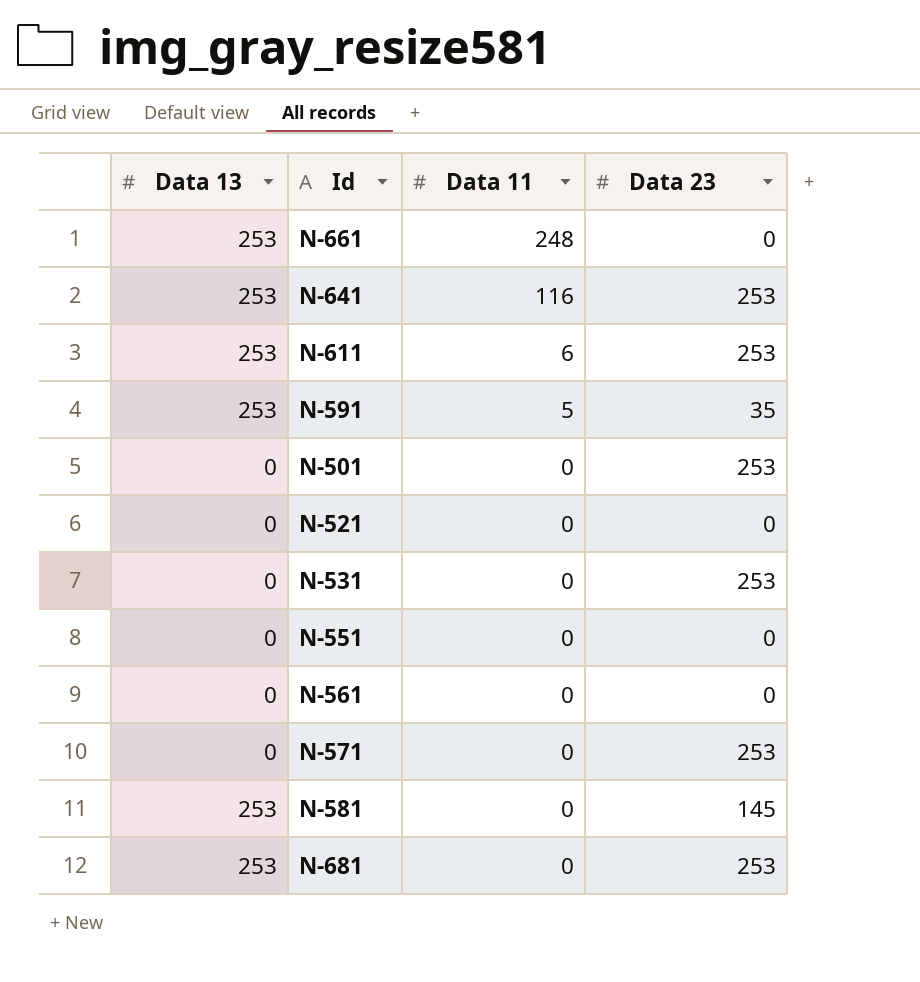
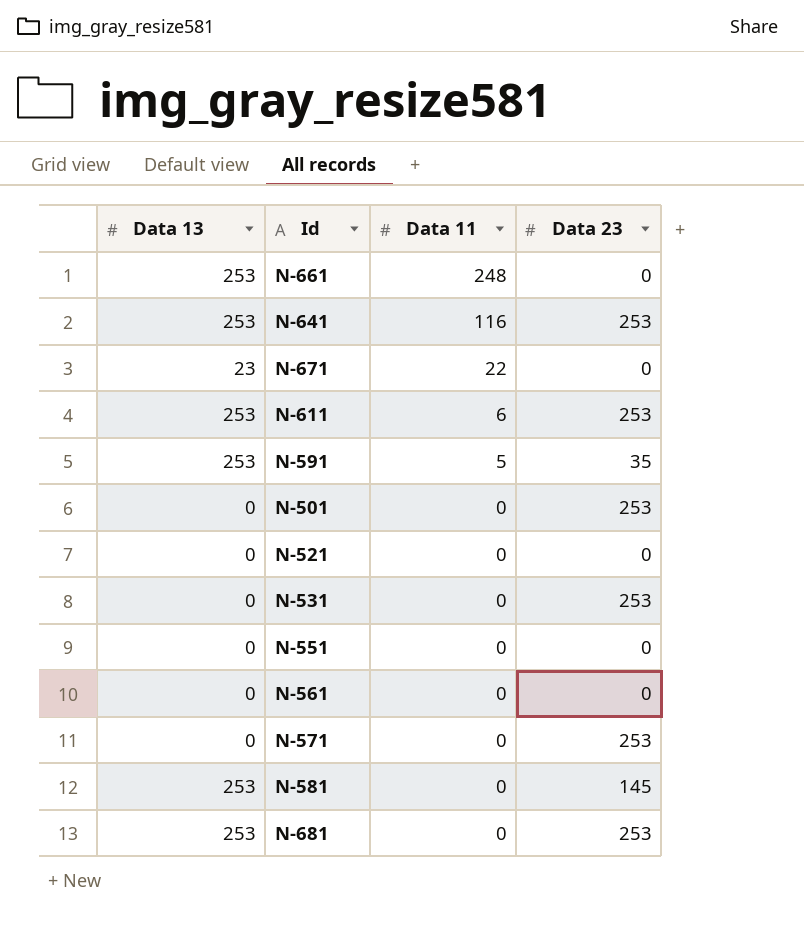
row N-671: none -> 23 | 22 | 0

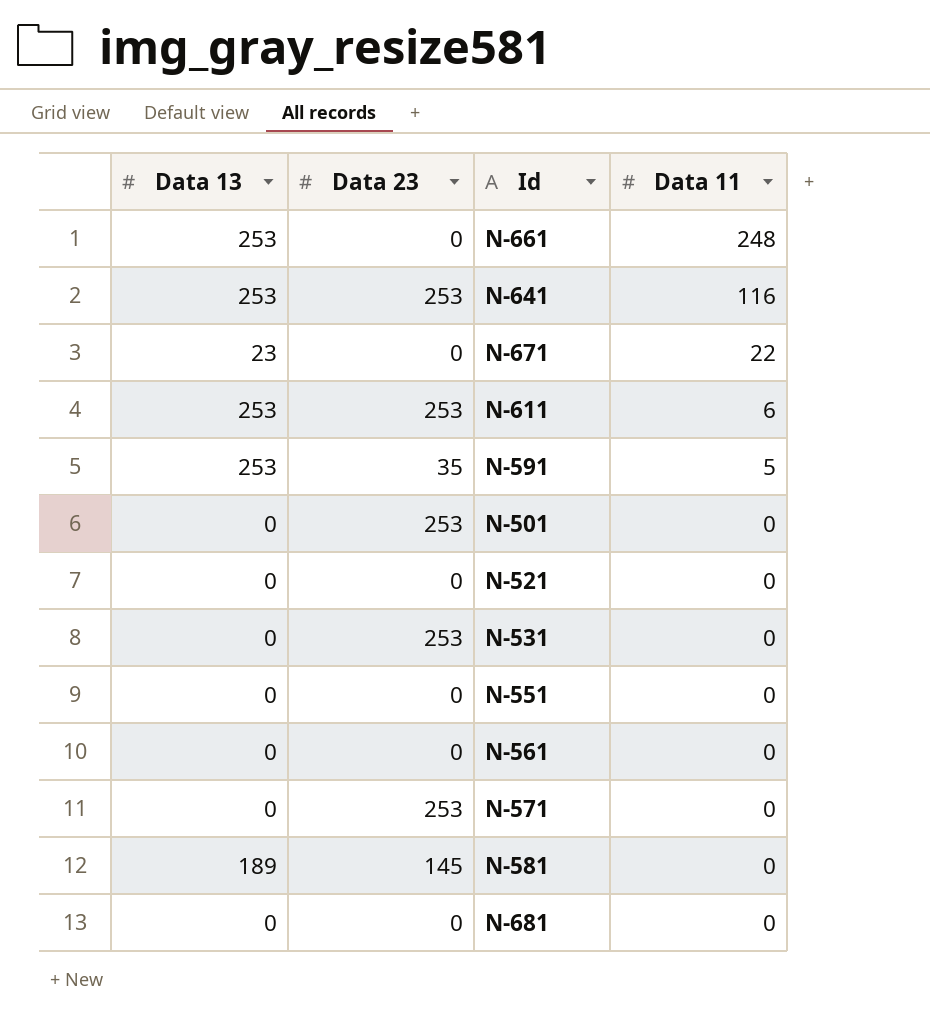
column Data 23 | position: 4 -> 2
N-581 | Data 13: 253 -> 189
N-681 | Data 13: 253 -> 0
N-681 | Data 23: 253 -> 0

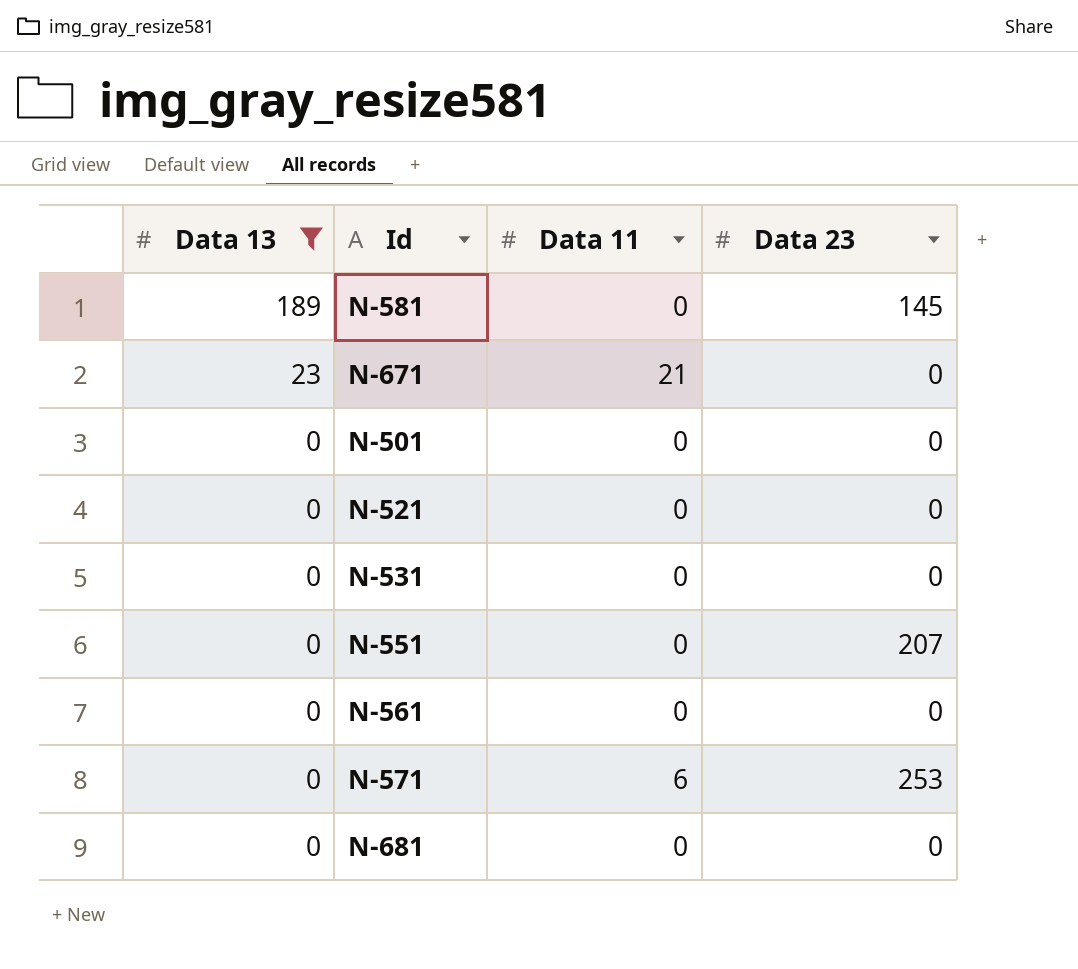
filter: none -> Data 13 != 253
row order: Data 11 descending -> Data 13 descending
column Data 23 | position: 2 -> 4
N-671 | Data 11: 22 -> 21
N-501 | Data 23: 253 -> 0
N-531 | Data 23: 253 -> 0
N-551 | Data 23: 0 -> 207
N-571 | Data 11: 0 -> 6

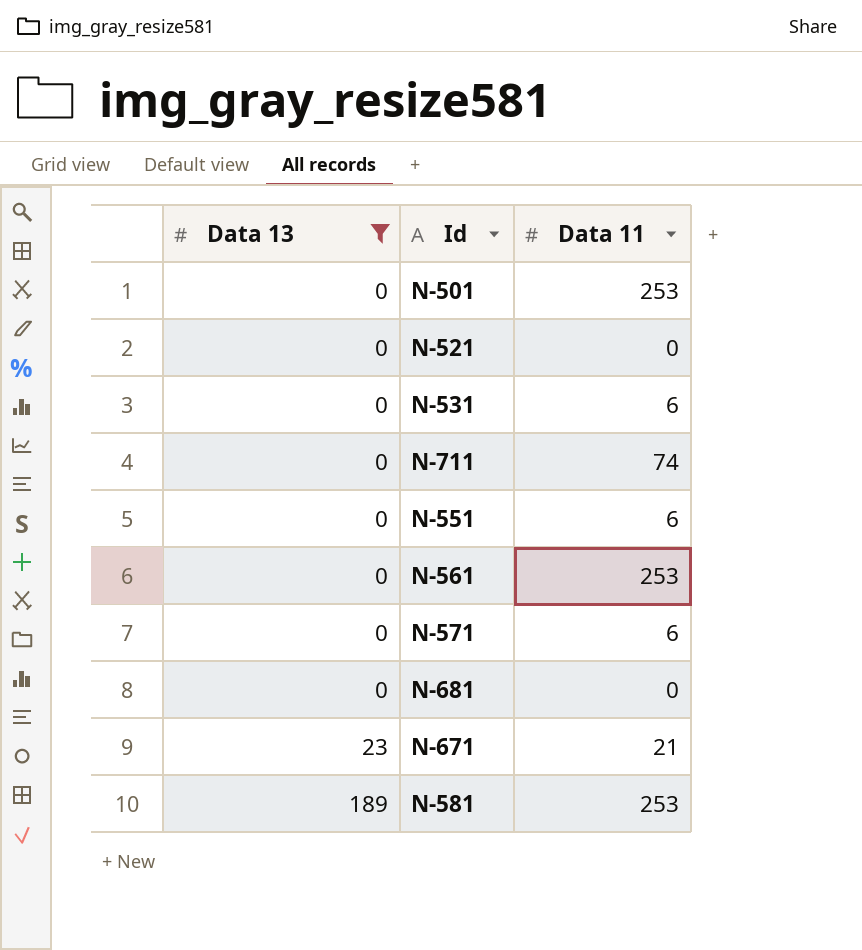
row order: Data 13 descending -> Data 13 ascending
column Data 23 | position: 4 -> none
N-501 | Data 11: 0 -> 253
N-531 | Data 11: 0 -> 6
row N-711: none -> 0 | 74
N-551 | Data 11: 0 -> 6
N-561 | Data 11: 0 -> 253
N-581 | Data 11: 0 -> 253

